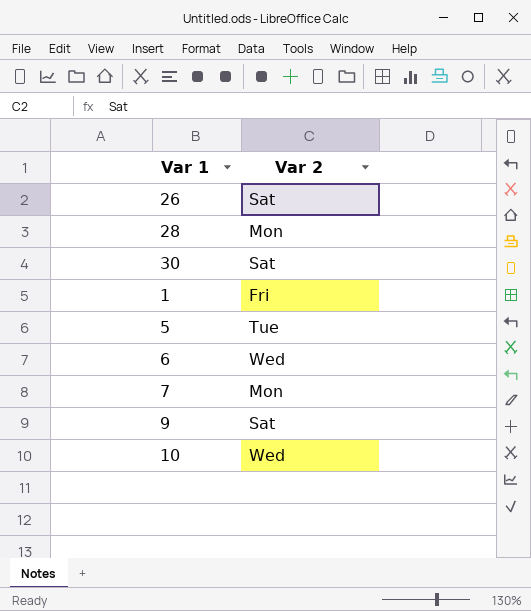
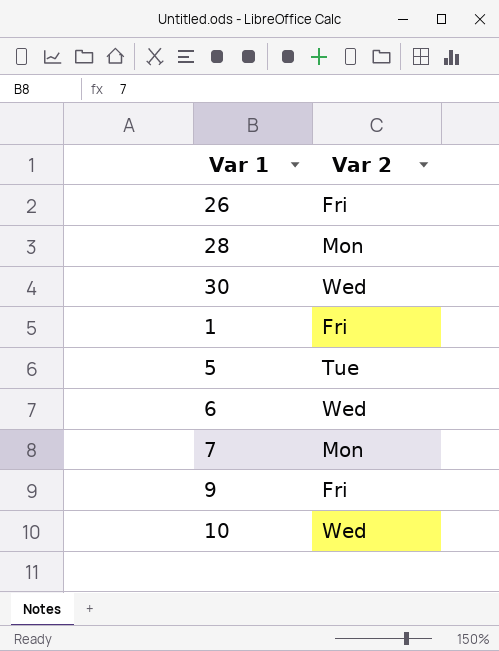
26 | Var 2: Sat -> Fri
30 | Var 2: Sat -> Wed
9 | Var 2: Sat -> Fri

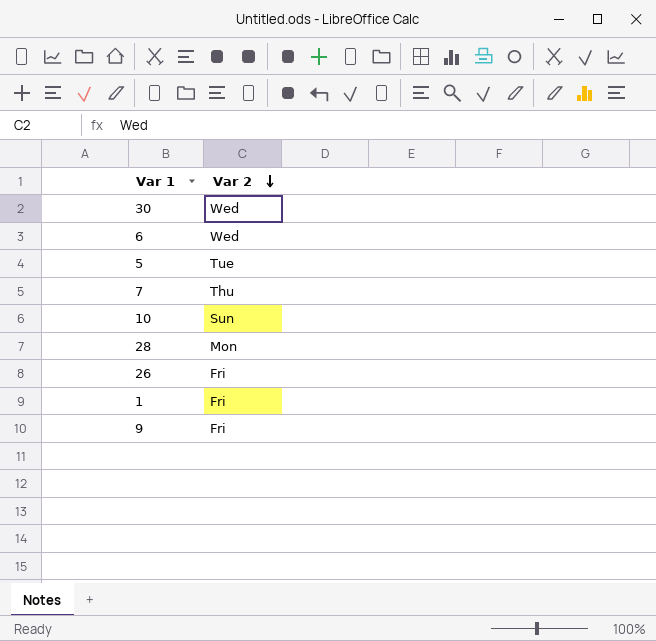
row order: none -> Var 2 descending
7 | Var 2: Mon -> Thu
10 | Var 2: Wed -> Sun

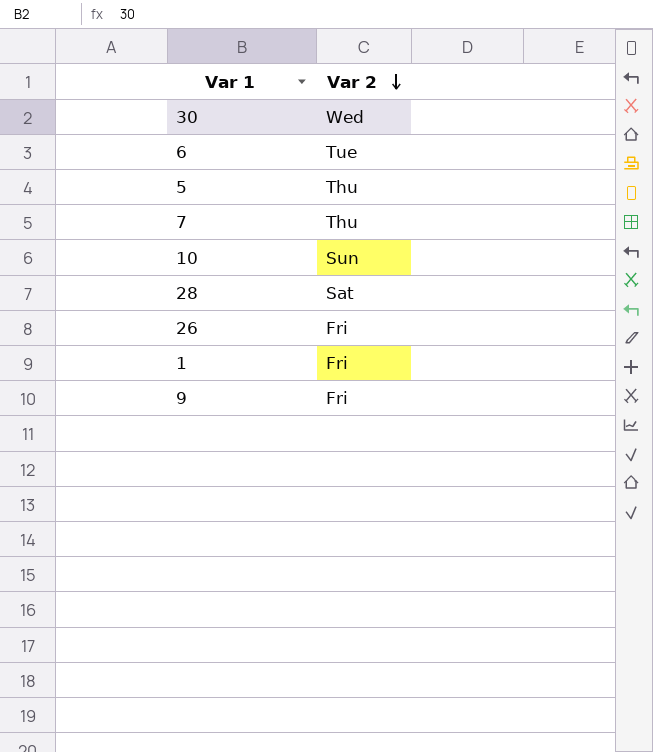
6 | Var 2: Wed -> Tue
5 | Var 2: Tue -> Thu
28 | Var 2: Mon -> Sat

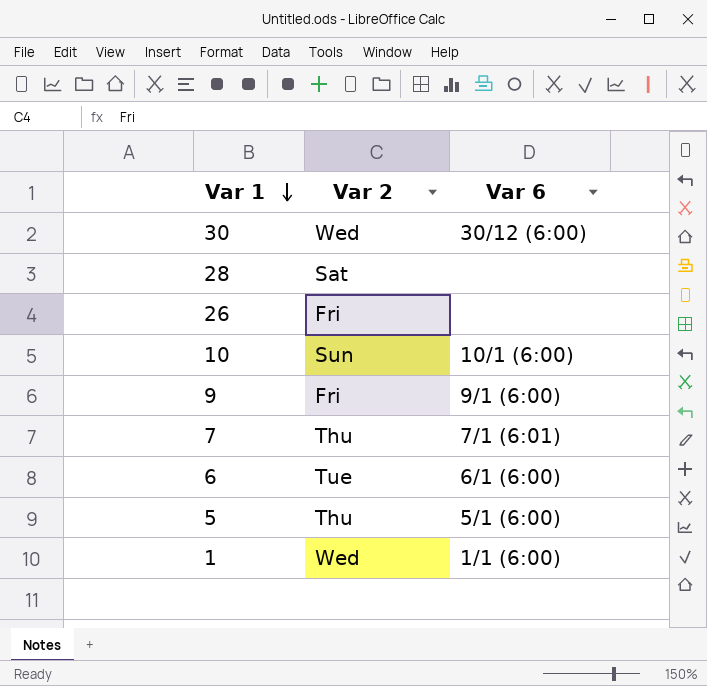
row order: Var 2 descending -> Var 1 descending
column Var 6 | position: none -> 3
1 | Var 2: Fri -> Wed

